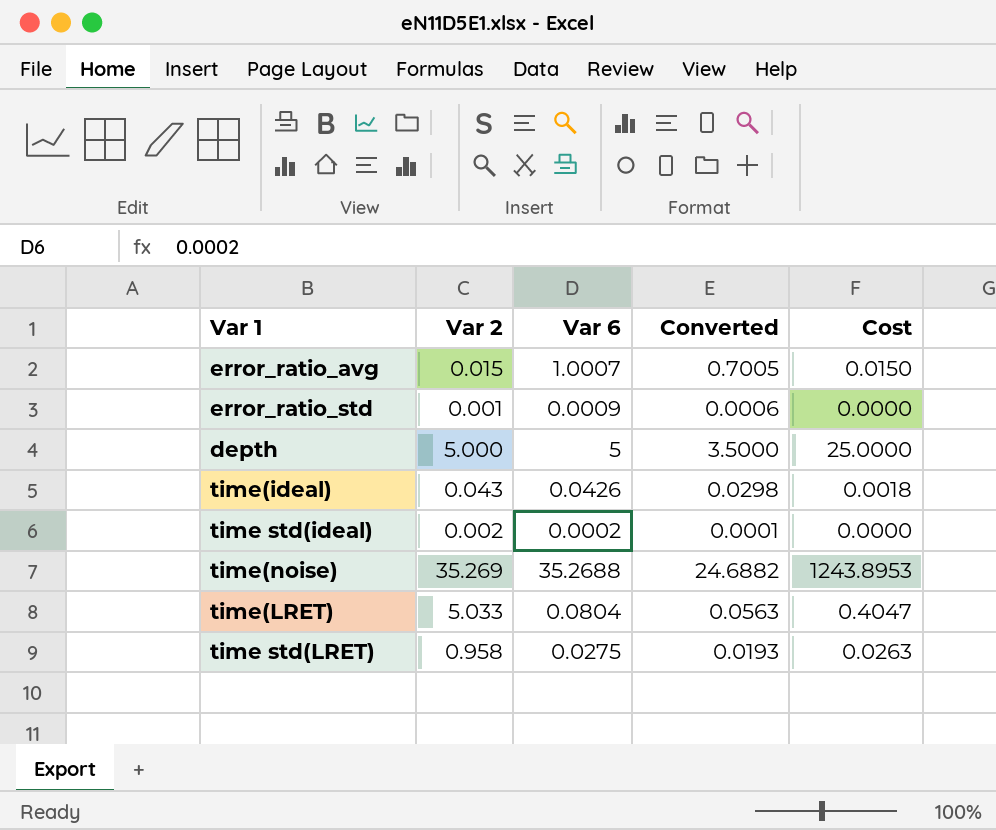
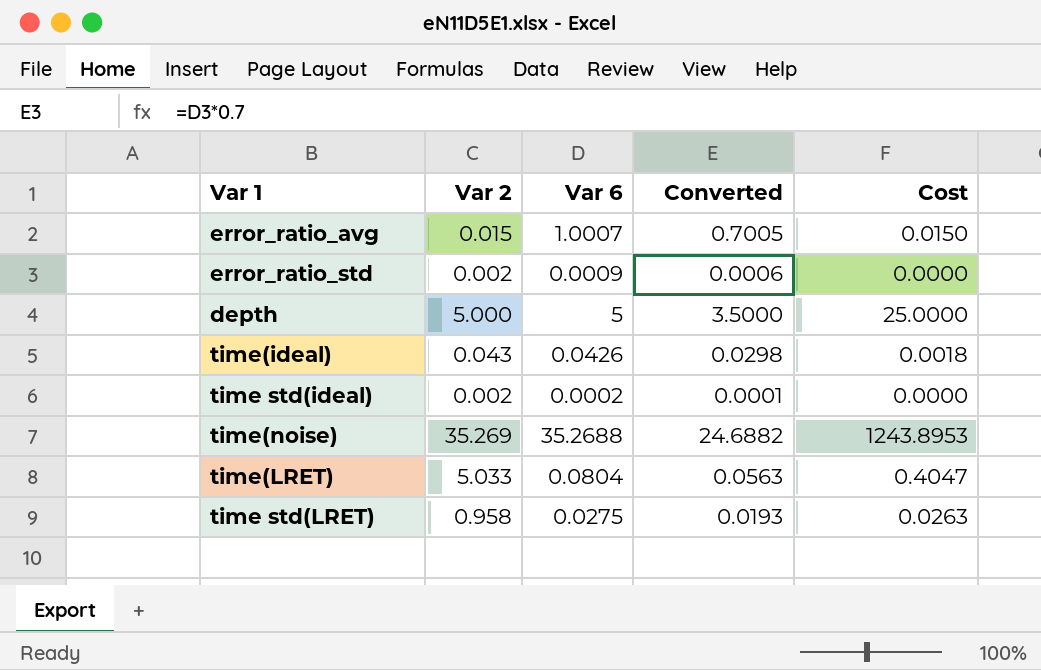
error_ratio_std | Var 2: 0.001 -> 0.002

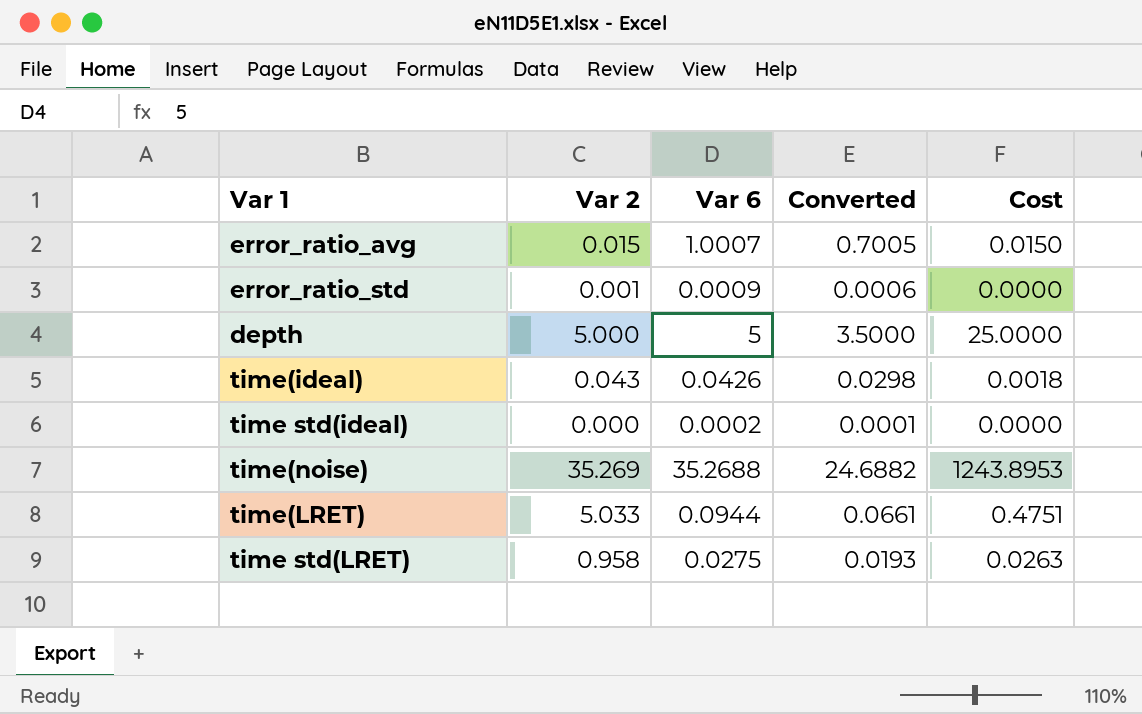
error_ratio_std | Var 2: 0.002 -> 0.001
time std(ideal) | Var 2: 0.002 -> 0.000
time(LRET) | Var 6: 0.0804 -> 0.0944
time(LRET) | Converted: 0.0563 -> 0.0661
time(LRET) | Cost: 0.4047 -> 0.4751

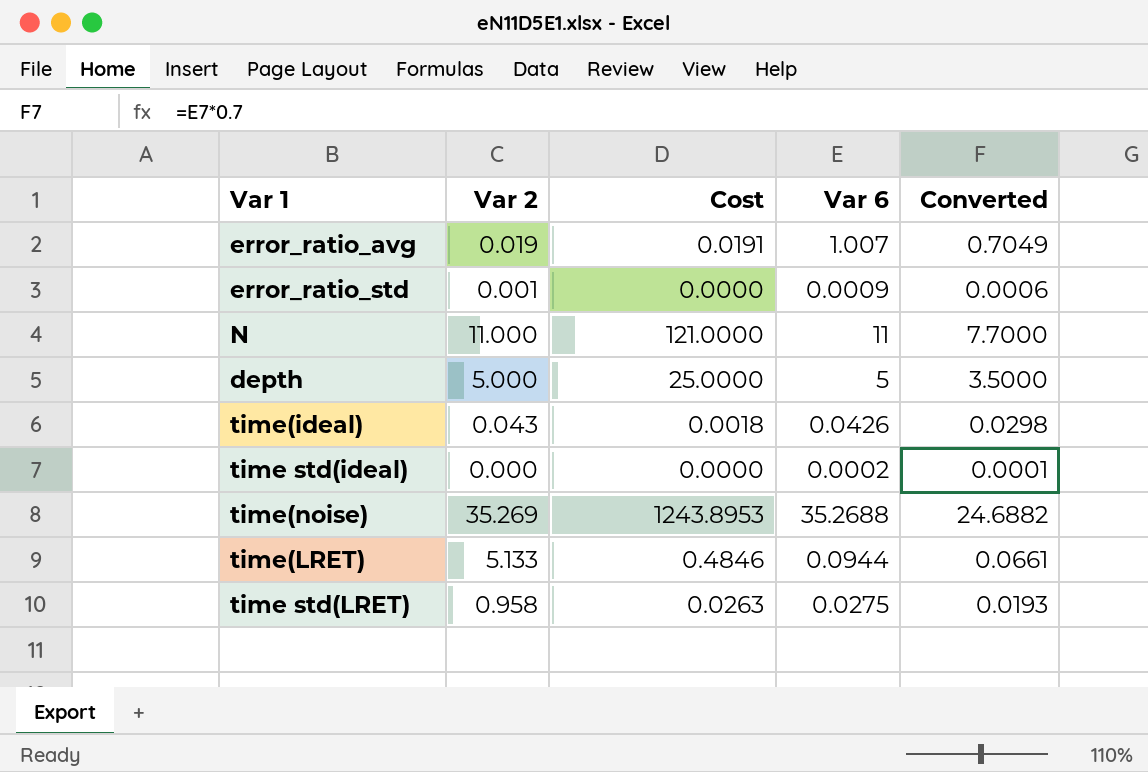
column Cost | position: 5 -> 3
error_ratio_avg | Var 2: 0.015 -> 0.019
error_ratio_avg | Cost: 0.0150 -> 0.0191
error_ratio_avg | Var 6: 1.0007 -> 1.007
error_ratio_avg | Converted: 0.7005 -> 0.7049
row N: none -> 11.000 | 121.0000 | 11 | 7.7000
time(LRET) | Var 2: 5.033 -> 5.133
time(LRET) | Cost: 0.4751 -> 0.4846

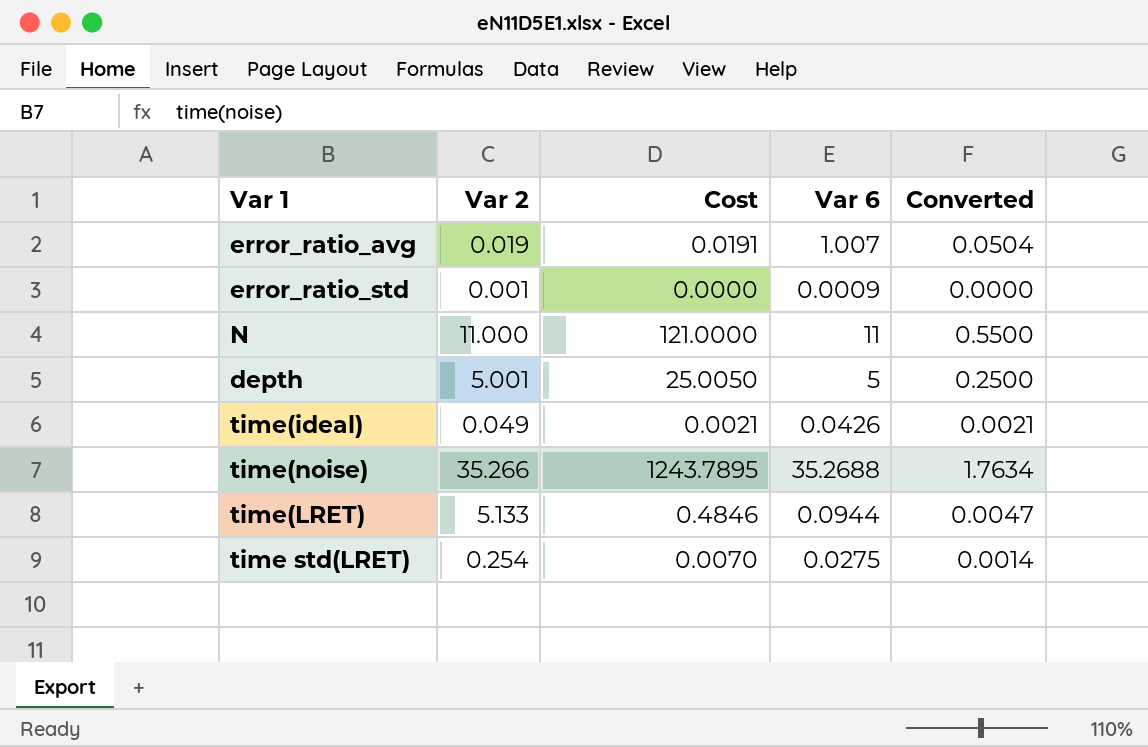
column Converted | formula: [Var 6] * 0.7 -> [Var 6] * 0.05
row time std(ideal): 0.000 | 0.0000 | 0.0002 | 0.0001 -> none
depth | Var 2: 5.000 -> 5.001
depth | Cost: 25.0000 -> 25.0050
time(ideal) | Var 2: 0.043 -> 0.049
time(ideal) | Cost: 0.0018 -> 0.0021
time(noise) | Var 2: 35.269 -> 35.266
time(noise) | Cost: 1243.8953 -> 1243.7895
time std(LRET) | Var 2: 0.958 -> 0.254
time std(LRET) | Cost: 0.0263 -> 0.0070

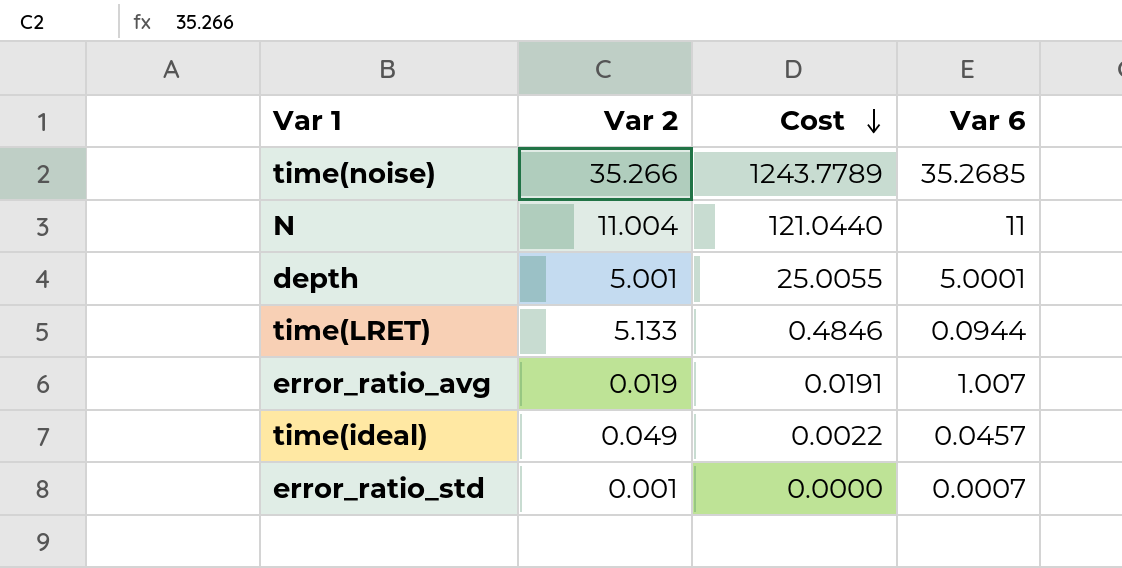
row order: none -> Cost descending
column Converted | formula: [Var 6] * 0.05 -> none
row time std(LRET): 0.254 | 0.0070 | 0.0275 | 0.0014 -> none
time(noise) | Cost: 1243.7895 -> 1243.7789
time(noise) | Var 6: 35.2688 -> 35.2685
N | Var 2: 11.000 -> 11.004
N | Cost: 121.0000 -> 121.0440
depth | Cost: 25.0050 -> 25.0055
depth | Var 6: 5 -> 5.0001
time(ideal) | Cost: 0.0021 -> 0.0022
time(ideal) | Var 6: 0.0426 -> 0.0457
error_ratio_std | Var 6: 0.0009 -> 0.0007

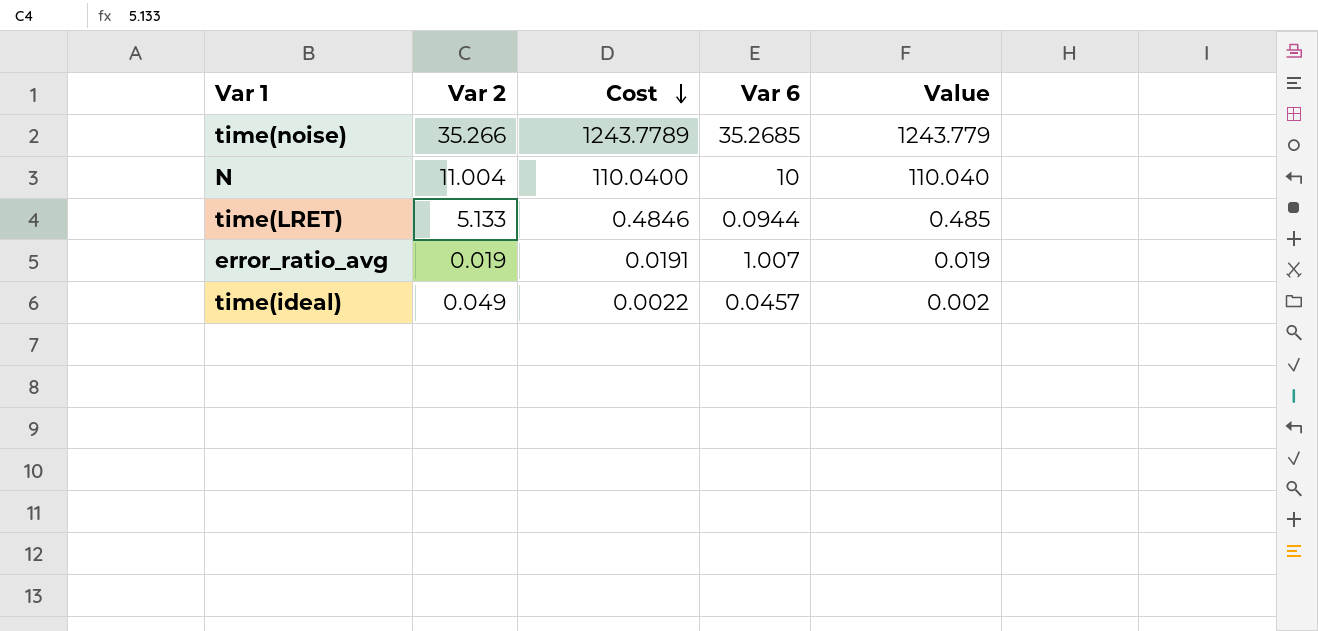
column Value | formula: none -> [Var 2] * [Var 6]
row depth: 5.001 | 25.0055 | 5.0001 -> none
row error_ratio_std: 0.001 | 0.0000 | 0.0007 -> none
N | Cost: 121.0440 -> 110.0400
N | Var 6: 11 -> 10

